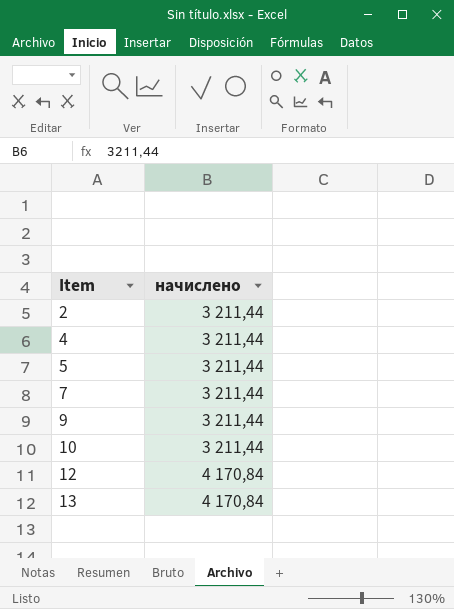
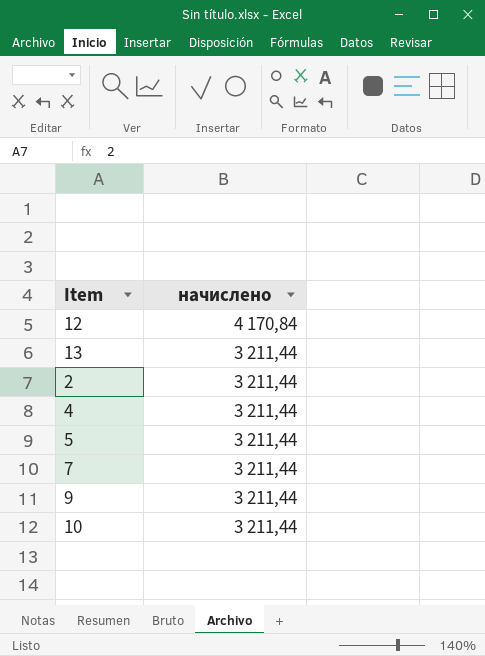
row order: Item ascending -> начислено descending
13 | начислено: 4 170,84 -> 3 211,44

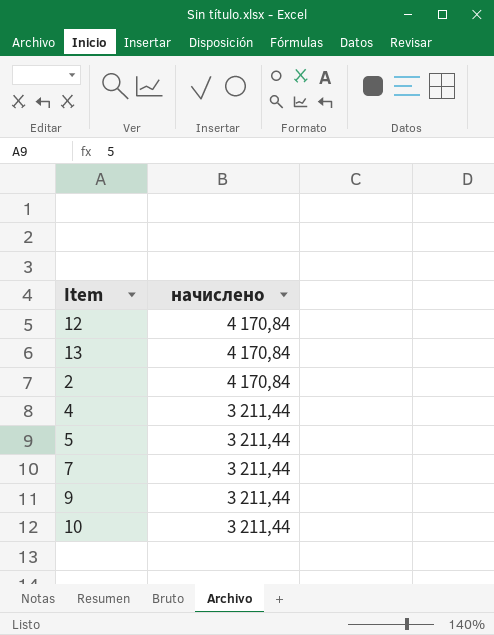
13 | начислено: 3 211,44 -> 4 170,84
2 | начислено: 3 211,44 -> 4 170,84

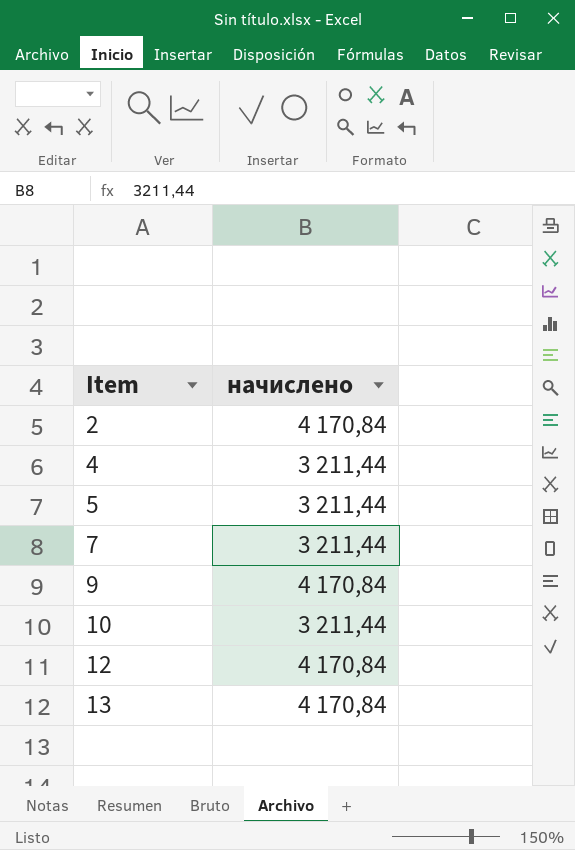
row order: начислено descending -> Item ascending
9 | начислено: 3 211,44 -> 4 170,84

